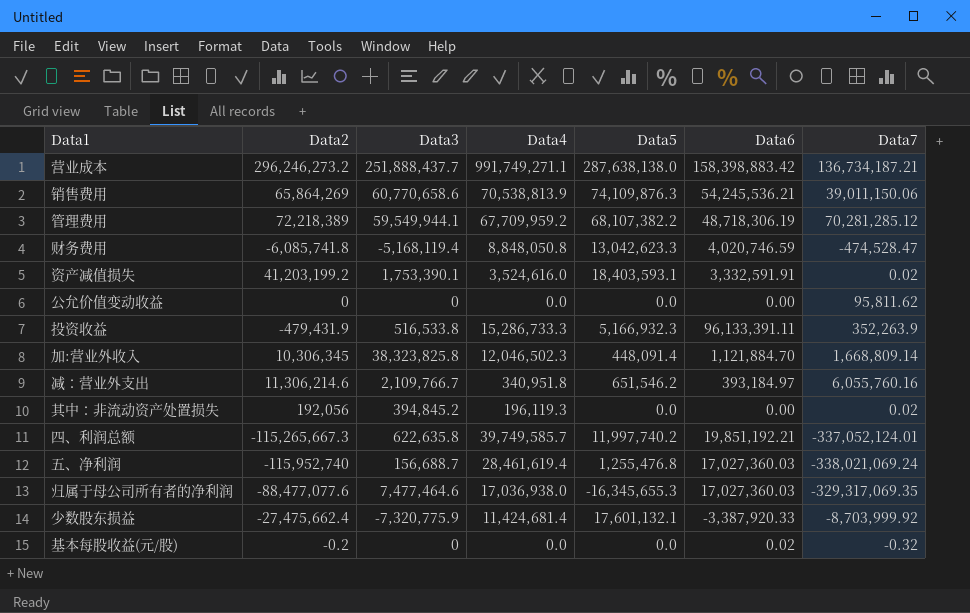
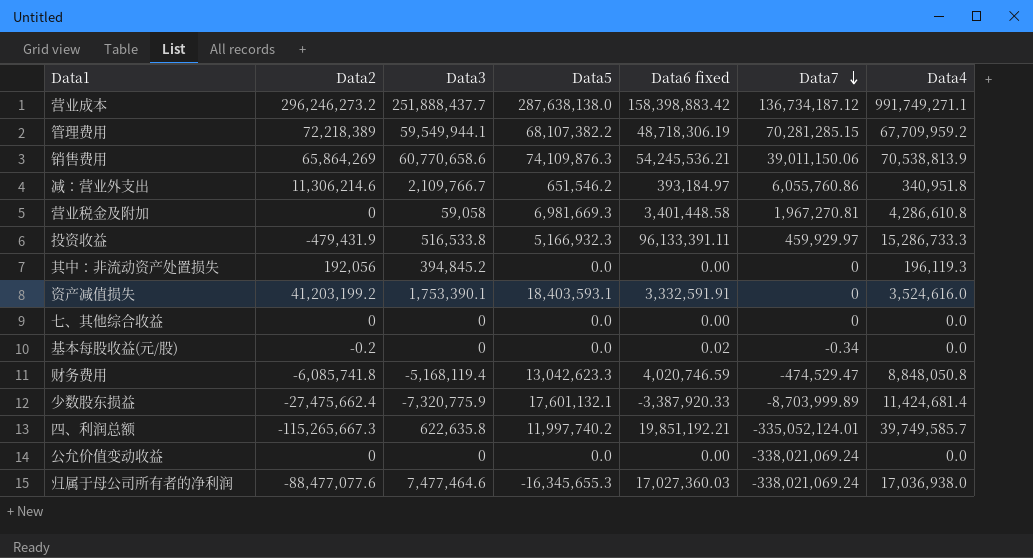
row order: none -> Data7 descending
column name: Data6 -> Data6 fixed
column Data4 | position: 4 -> 7
row 加:营业外收入: 10,306,345 | 38,323,825.8 | 12,046,502.3 | 448,091.4 | 1,121,884.70 | 1,668,809.14 -> none
row 五、净利润: -115,952,740 | 156,688.7 | 28,461,619.4 | 1,255,476.8 | 17,027,360.03 | -338,021,069.24 -> none
营业成本 | Data7: 136,734,187.21 -> 136,734,187.12
管理费用 | Data7: 70,281,285.12 -> 70,281,285.15
减：营业外支出 | Data7: 6,055,760.16 -> 6,055,760.86
row 营业税金及附加: none -> 0 | 59,058 | 6,981,669.3 | 3,401,448.58 | 1,967,270.81 | 4,286,610.8
投资收益 | Data7: 352,263.9 -> 459,929.97
其中：非流动资产处置损失 | Data7: 0.02 -> 0
资产减值损失 | Data7: 0.02 -> 0
row 七、其他综合收益: none -> 0 | 0 | 0.0 | 0.00 | 0 | 0.0
基本每股收益(元/股) | Data7: -0.32 -> -0.34
财务费用 | Data7: -474,528.47 -> -474,529.47
少数股东损益 | Data7: -8,703,999.92 -> -8,703,999.89
四、利润总额 | Data7: -337,052,124.01 -> -335,052,124.01
公允价值变动收益 | Data7: 95,811.62 -> -338,021,069.24
归属于母公司所有者的净利润 | Data7: -329,317,069.35 -> -338,021,069.24

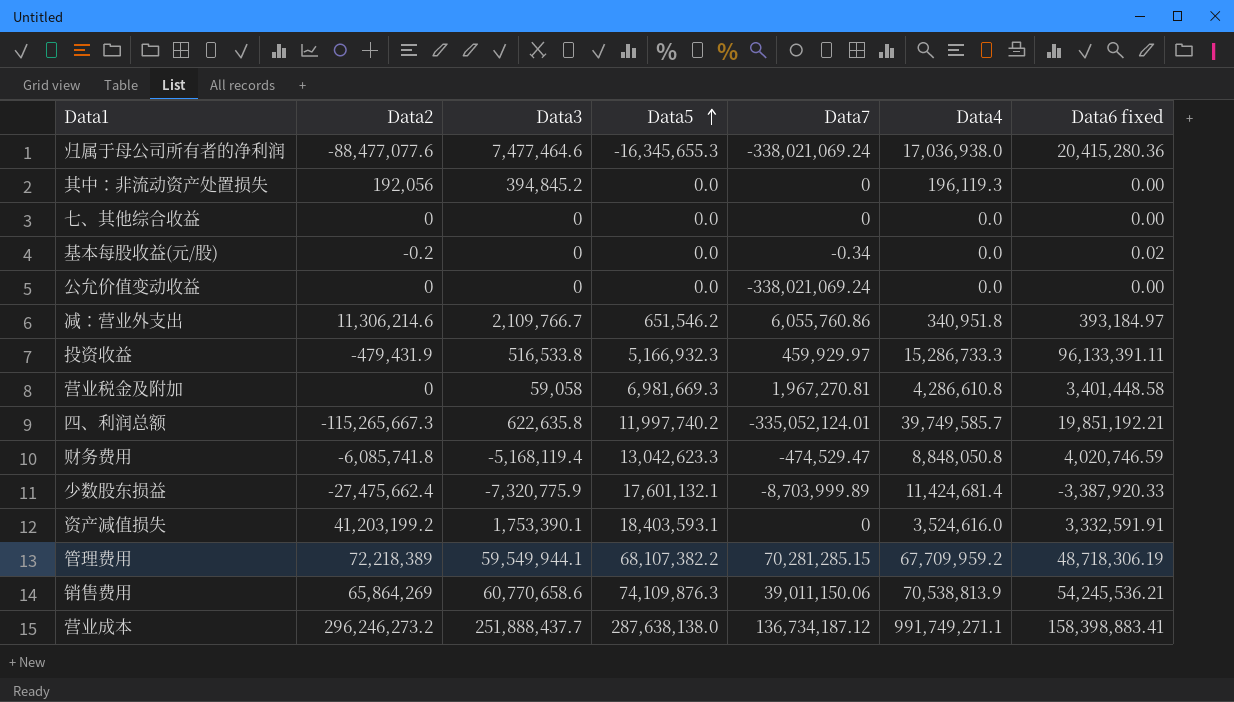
row order: Data7 descending -> Data5 ascending
column Data6 fixed | position: 5 -> 7
归属于母公司所有者的净利润 | Data6 fixed: 17,027,360.03 -> 20,415,280.36
营业成本 | Data6 fixed: 158,398,883.42 -> 158,398,883.41

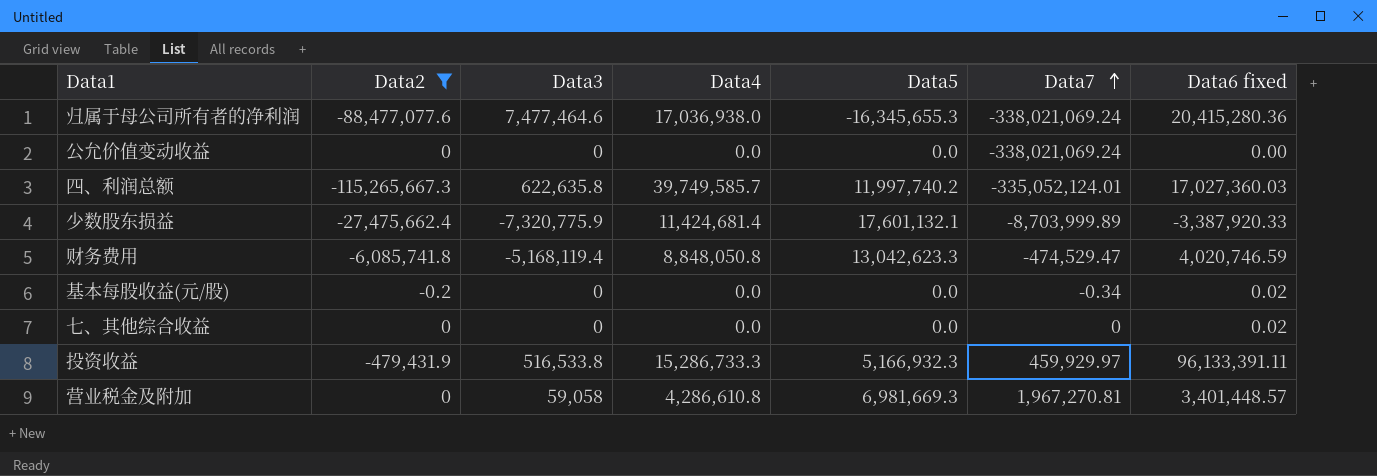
filter: none -> Data2 <= 0
row order: Data5 ascending -> Data7 ascending
column Data4 | position: 6 -> 4
四、利润总额 | Data6 fixed: 19,851,192.21 -> 17,027,360.03
七、其他综合收益 | Data6 fixed: 0.00 -> 0.02
营业税金及附加 | Data6 fixed: 3,401,448.58 -> 3,401,448.57

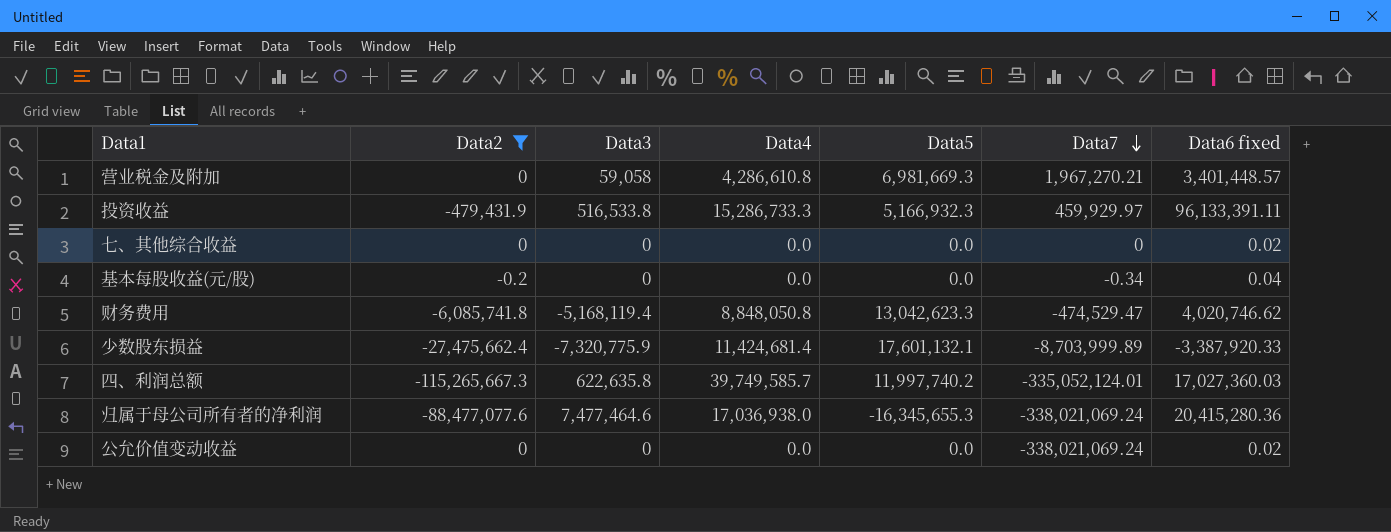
row order: Data7 ascending -> Data7 descending
营业税金及附加 | Data7: 1,967,270.81 -> 1,967,270.21
基本每股收益(元/股) | Data6 fixed: 0.02 -> 0.04
财务费用 | Data6 fixed: 4,020,746.59 -> 4,020,746.62
公允价值变动收益 | Data6 fixed: 0.00 -> 0.02

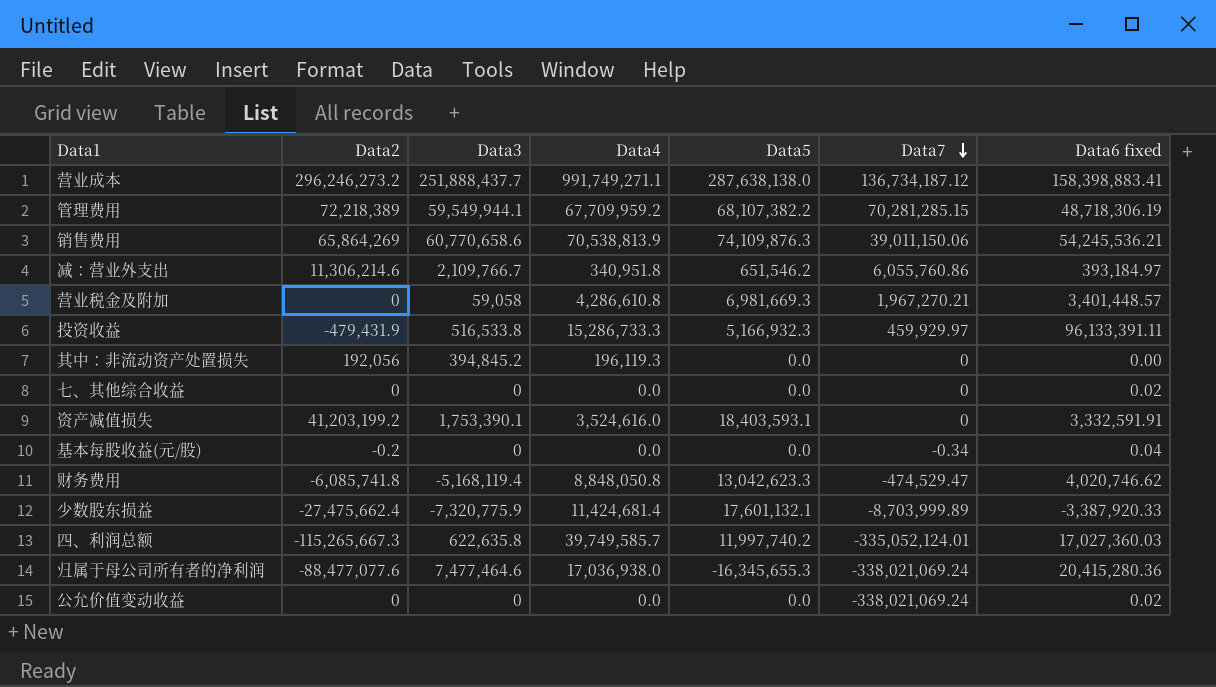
filter: Data2 <= 0 -> none

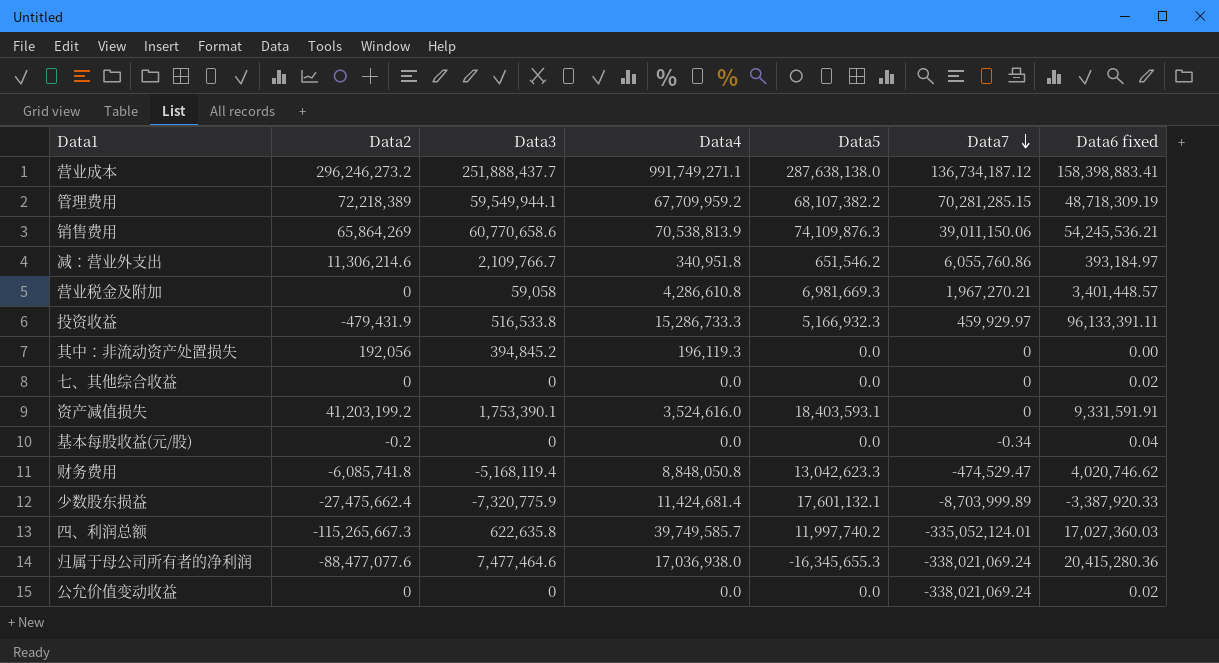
管理费用 | Data6 fixed: 48,718,306.19 -> 48,718,309.19
资产减值损失 | Data6 fixed: 3,332,591.91 -> 9,331,591.91

